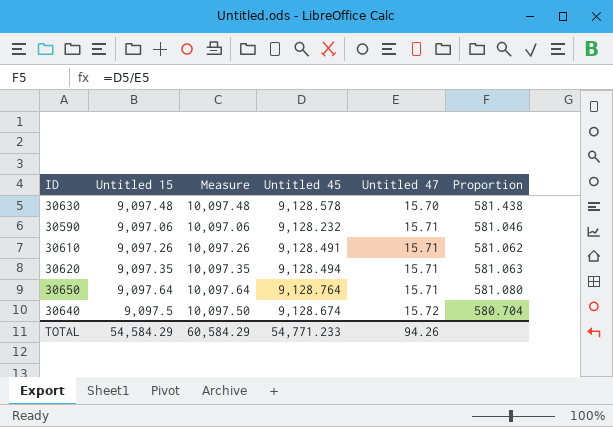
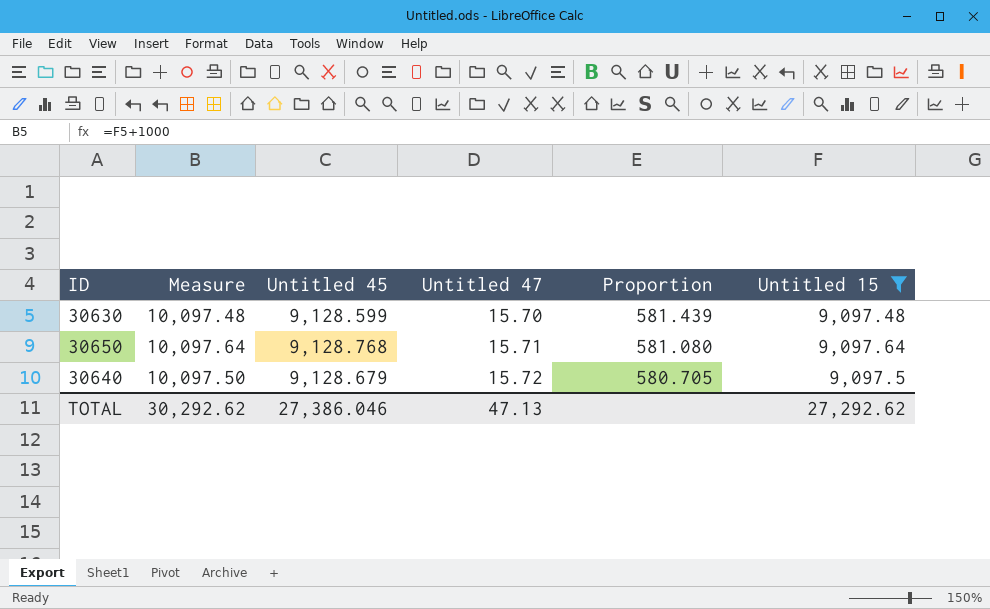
filter: none -> Untitled 15 >= 9,097.48
column Untitled 15 | position: 2 -> 6
30630 | Untitled 45: 9,128.578 -> 9,128.599
30630 | Proportion: 581.438 -> 581.439
30650 | Untitled 45: 9,128.764 -> 9,128.768
30640 | Untitled 45: 9,128.674 -> 9,128.679
30640 | Proportion: 580.704 -> 580.705
TOTAL | Measure: 60,584.29 -> 30,292.62
TOTAL | Untitled 45: 54,771.233 -> 27,386.046
TOTAL | Untitled 47: 94.26 -> 47.13
TOTAL | Untitled 15: 54,584.29 -> 27,292.62

